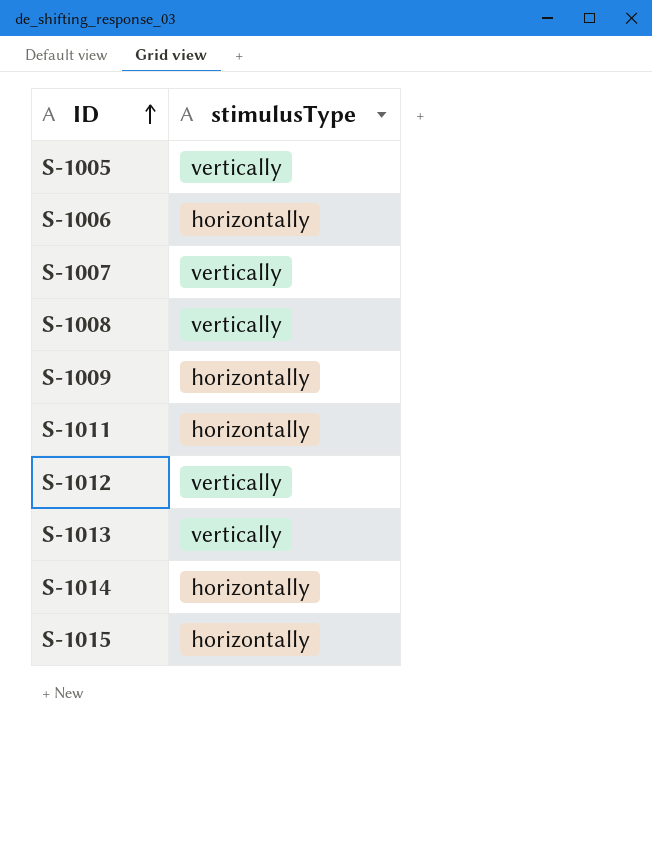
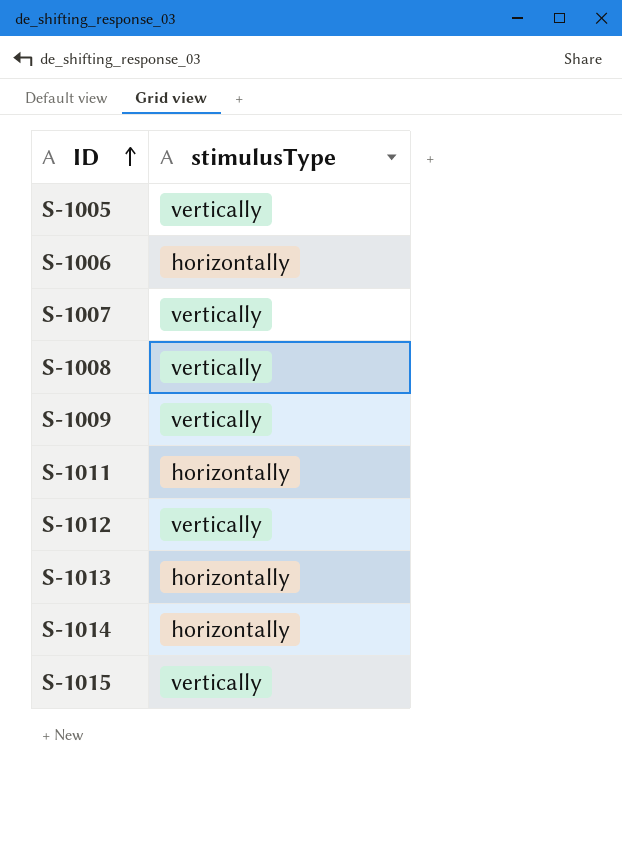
S-1009 | stimulusType: horizontally -> vertically
S-1013 | stimulusType: vertically -> horizontally
S-1015 | stimulusType: horizontally -> vertically

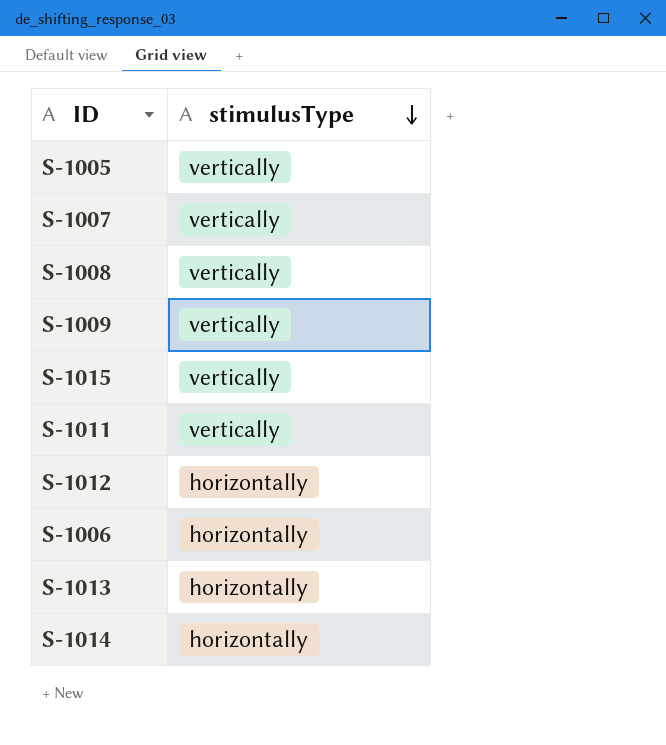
row order: ID ascending -> stimulusType descending
S-1011 | stimulusType: horizontally -> vertically
S-1012 | stimulusType: vertically -> horizontally

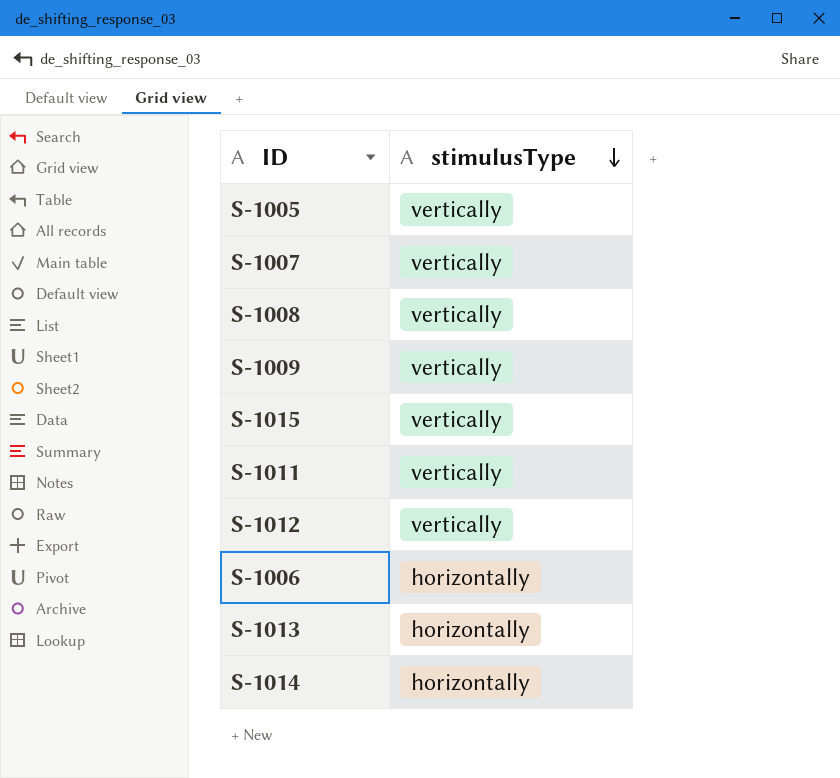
S-1012 | stimulusType: horizontally -> vertically

